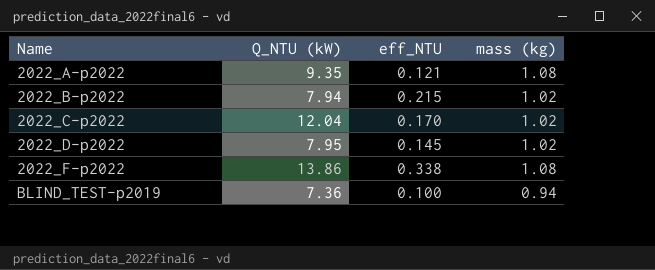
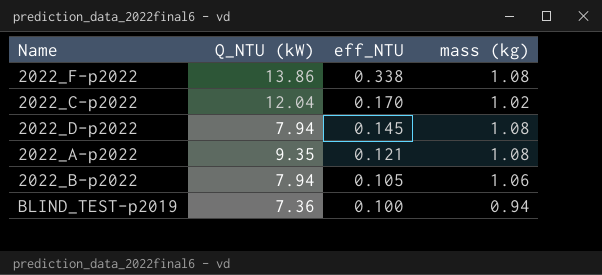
row order: Name ascending -> eff_NTU descending
2022_D-p2022 | Q_NTU (kW): 7.95 -> 7.94
2022_D-p2022 | mass (kg): 1.02 -> 1.08
2022_B-p2022 | eff_NTU: 0.215 -> 0.105
2022_B-p2022 | mass (kg): 1.02 -> 1.06

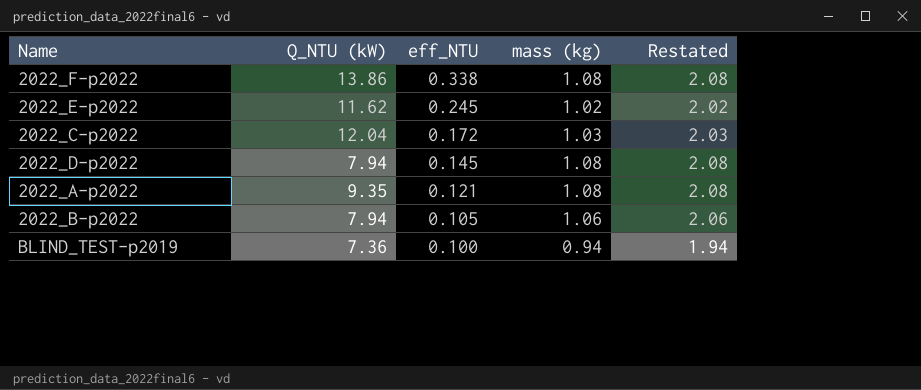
column Restated | formula: none -> [mass (kg)] + 1
row 2022_E-p2022: none -> 11.62 | 0.245 | 1.02 | 2.02
2022_C-p2022 | eff_NTU: 0.170 -> 0.172
2022_C-p2022 | mass (kg): 1.02 -> 1.03

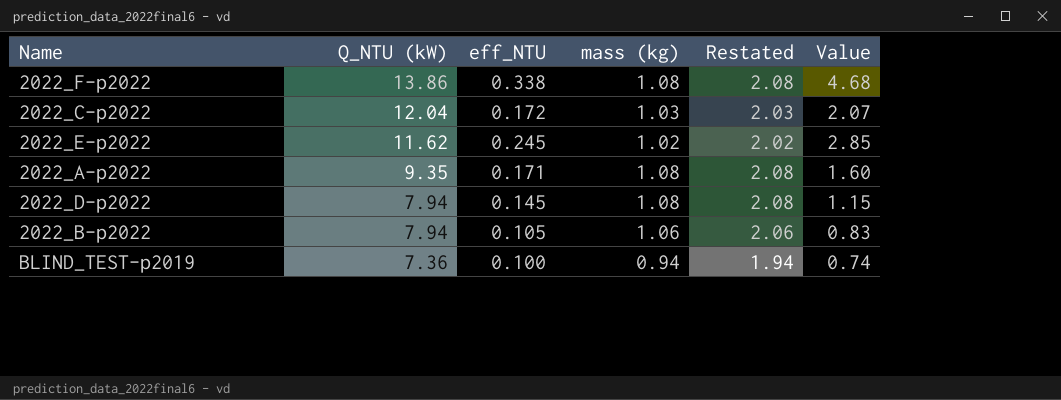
row order: eff_NTU descending -> Q_NTU (kW) descending
column Value | formula: none -> [Q_NTU (kW)] * [eff_NTU]
2022_A-p2022 | eff_NTU: 0.121 -> 0.171

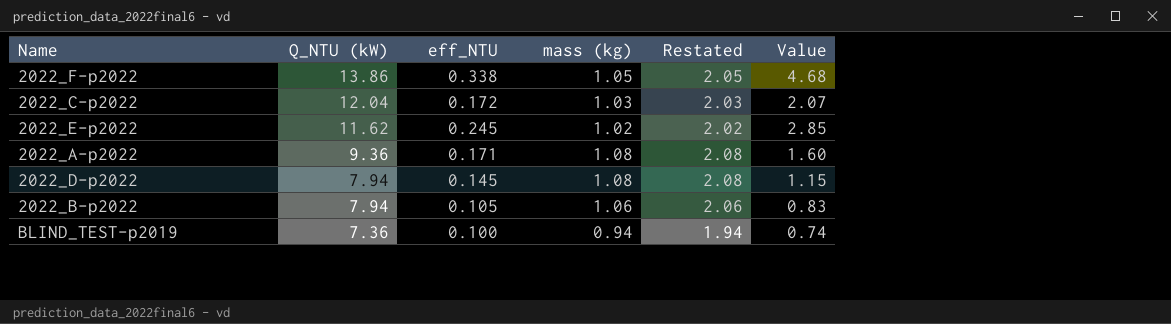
2022_F-p2022 | mass (kg): 1.08 -> 1.05
2022_F-p2022 | Restated: 2.08 -> 2.05
2022_A-p2022 | Q_NTU (kW): 9.35 -> 9.36

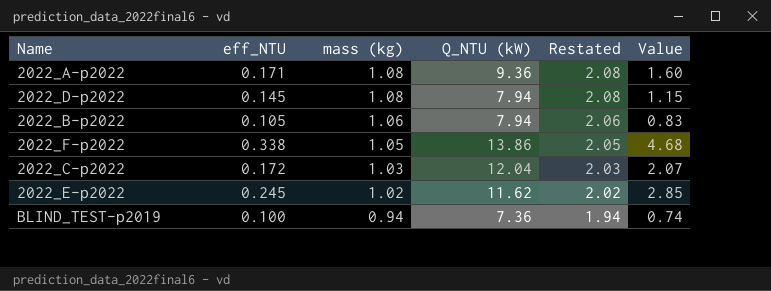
row order: Q_NTU (kW) descending -> mass (kg) descending
column Q_NTU (kW) | position: 2 -> 4

